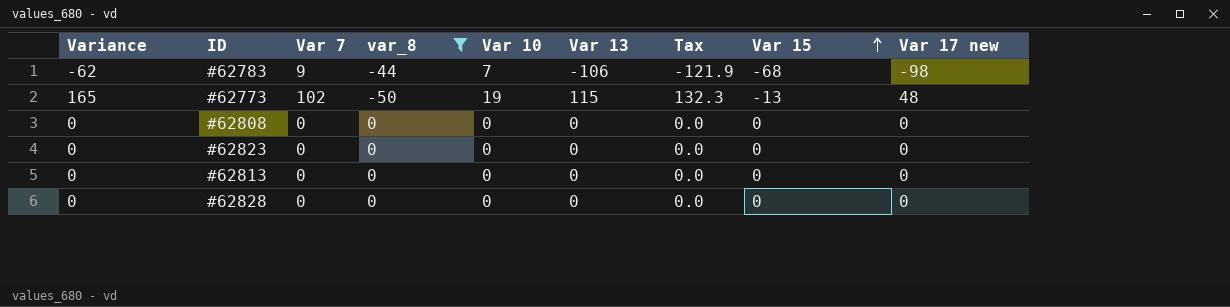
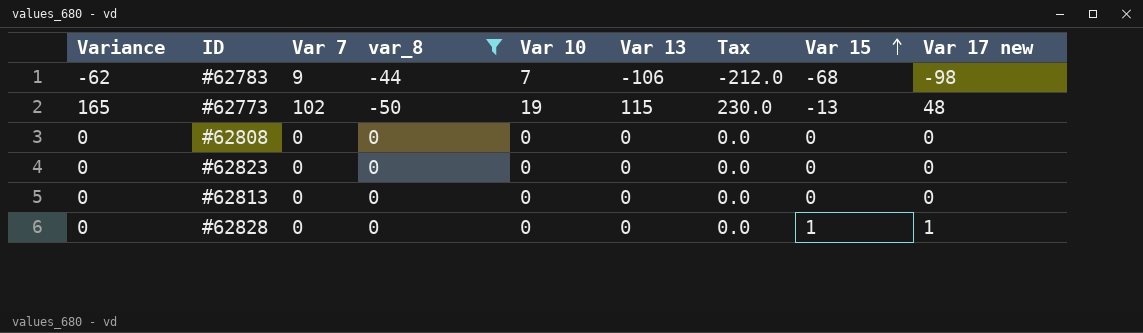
column Tax | formula: [Var 13] * 1.15 -> [Var 13] * 2
#62828 | Var 15: 0 -> 1
#62828 | Var 17 new: 0 -> 1

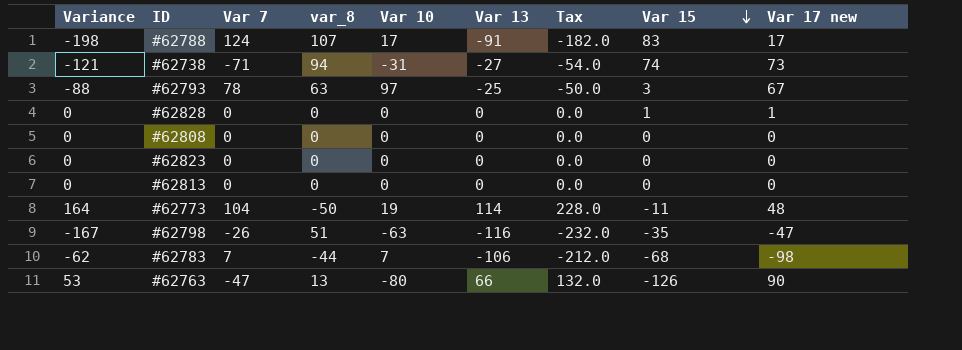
filter: var_8 <= 0 -> none
row order: Var 15 ascending -> Var 15 descending
#62773 | Variance: 165 -> 164
#62773 | Var 7: 102 -> 104
#62773 | Var 13: 115 -> 114
#62773 | Tax: 230.0 -> 228.0
#62773 | Var 15: -13 -> -11
#62783 | Var 7: 9 -> 7

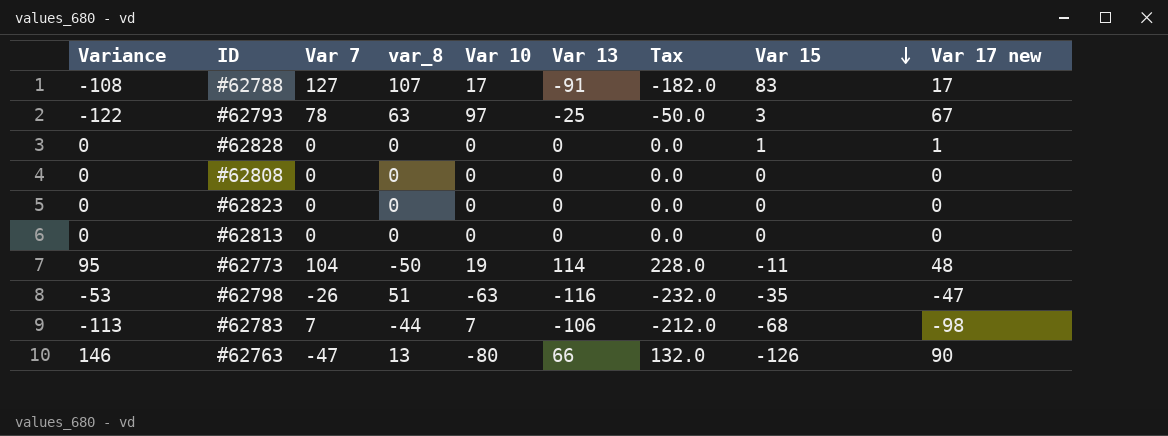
column Variance | formula: [Var 13] - [var_8] -> [Var 13] - [Var 10]
row #62738: -121 | -71 | 94 | -31 | -27 | -54.0 | 74 | 73 -> none
#62788 | Var 7: 124 -> 127

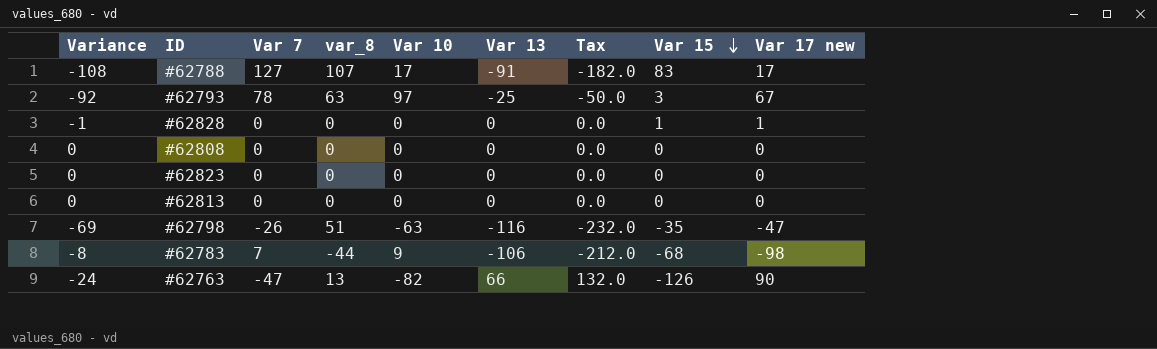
column Variance | formula: [Var 13] - [Var 10] -> [Var 13] - [Var 17 new]
row #62773: 95 | 104 | -50 | 19 | 114 | 228.0 | -11 | 48 -> none
#62783 | Var 10: 7 -> 9
#62763 | Var 10: -80 -> -82

